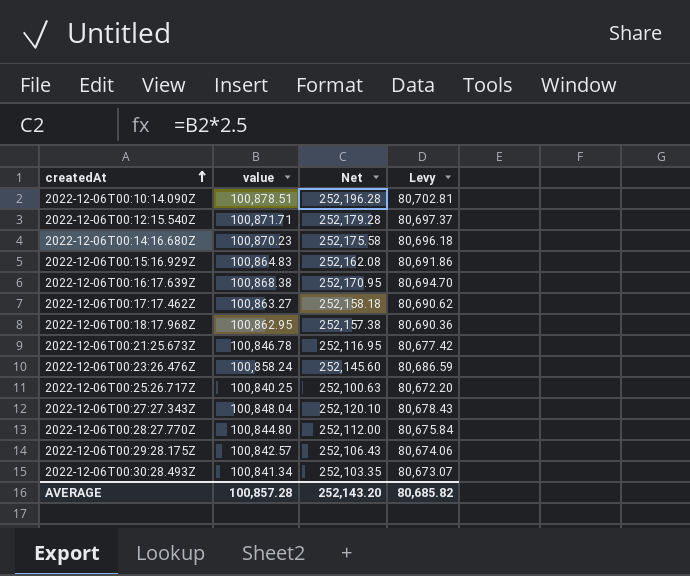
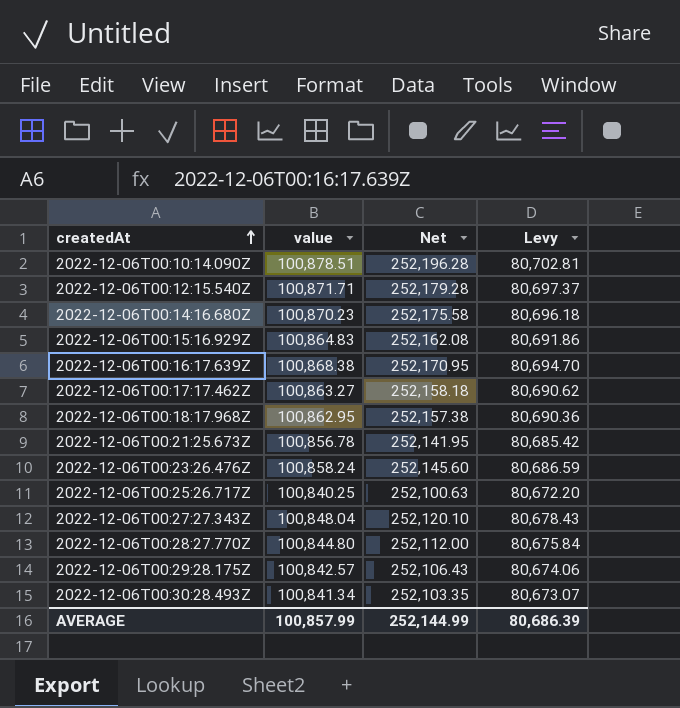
2022-12-06T00:21:25.673Z | value: 100,846.78 -> 100,856.78
2022-12-06T00:21:25.673Z | Net: 252,116.95 -> 252,141.95
2022-12-06T00:21:25.673Z | Levy: 80,677.42 -> 80,685.42
AVERAGE | value: 100,857.28 -> 100,857.99
AVERAGE | Net: 252,143.20 -> 252,144.99
AVERAGE | Levy: 80,685.82 -> 80,686.39

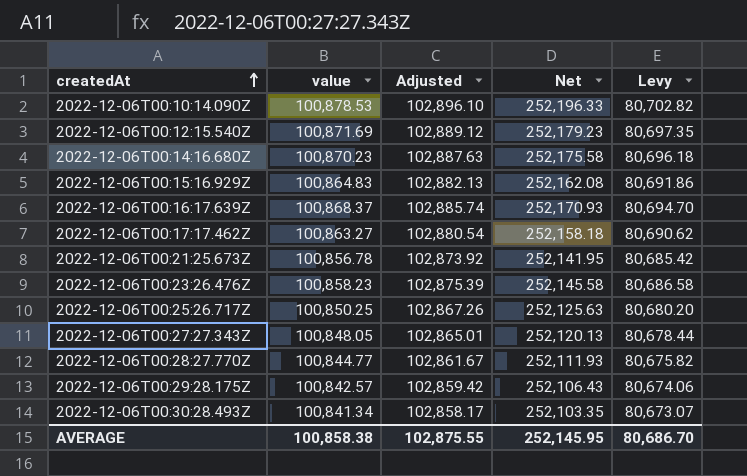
column Adjusted | formula: none -> [value] * 1.02
row 2022-12-06T00:18:17.968Z: 100,862.95 | 252,157.38 | 80,690.36 -> none
2022-12-06T00:10:14.090Z | value: 100,878.51 -> 100,878.53
2022-12-06T00:10:14.090Z | Net: 252,196.28 -> 252,196.33
2022-12-06T00:10:14.090Z | Levy: 80,702.81 -> 80,702.82
2022-12-06T00:12:15.540Z | value: 100,871.71 -> 100,871.69
2022-12-06T00:12:15.540Z | Net: 252,179.28 -> 252,179.23
2022-12-06T00:12:15.540Z | Levy: 80,697.37 -> 80,697.35
2022-12-06T00:16:17.639Z | value: 100,868.38 -> 100,868.37
2022-12-06T00:16:17.639Z | Net: 252,170.95 -> 252,170.93
2022-12-06T00:23:26.476Z | value: 100,858.24 -> 100,858.23
2022-12-06T00:23:26.476Z | Net: 252,145.60 -> 252,145.58
2022-12-06T00:23:26.476Z | Levy: 80,686.59 -> 80,686.58
2022-12-06T00:25:26.717Z | value: 100,840.25 -> 100,850.25
2022-12-06T00:25:26.717Z | Net: 252,100.63 -> 252,125.63
2022-12-06T00:25:26.717Z | Levy: 80,672.20 -> 80,680.20
2022-12-06T00:27:27.343Z | value: 100,848.04 -> 100,848.05
2022-12-06T00:27:27.343Z | Net: 252,120.10 -> 252,120.13
2022-12-06T00:27:27.343Z | Levy: 80,678.43 -> 80,678.44
2022-12-06T00:28:27.770Z | value: 100,844.80 -> 100,844.77
2022-12-06T00:28:27.770Z | Net: 252,112.00 -> 252,111.93
2022-12-06T00:28:27.770Z | Levy: 80,675.84 -> 80,675.82
AVERAGE | value: 100,857.99 -> 100,858.38
AVERAGE | Net: 252,144.99 -> 252,145.95
AVERAGE | Levy: 80,686.39 -> 80,686.70

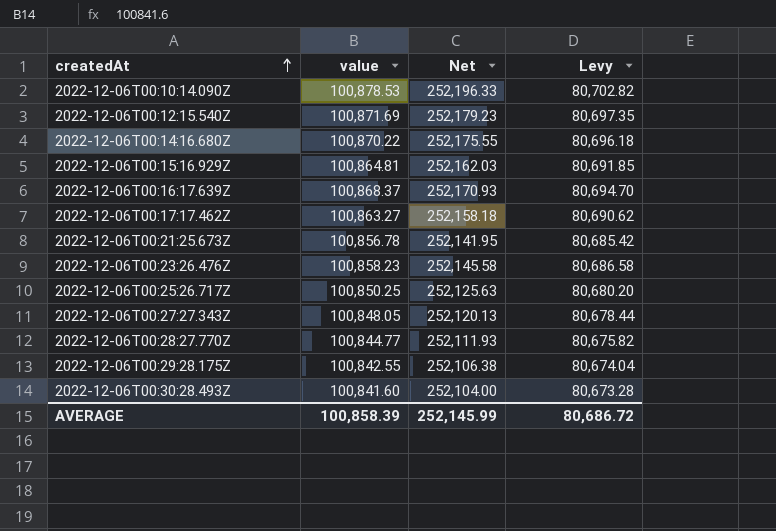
column Adjusted | formula: [value] * 1.02 -> none
2022-12-06T00:14:16.680Z | value: 100,870.23 -> 100,870.22
2022-12-06T00:14:16.680Z | Net: 252,175.58 -> 252,175.55
2022-12-06T00:15:16.929Z | value: 100,864.83 -> 100,864.81
2022-12-06T00:15:16.929Z | Net: 252,162.08 -> 252,162.03
2022-12-06T00:15:16.929Z | Levy: 80,691.86 -> 80,691.85
2022-12-06T00:29:28.175Z | value: 100,842.57 -> 100,842.55
2022-12-06T00:29:28.175Z | Net: 252,106.43 -> 252,106.38
2022-12-06T00:29:28.175Z | Levy: 80,674.06 -> 80,674.04
2022-12-06T00:30:28.493Z | value: 100,841.34 -> 100,841.60
2022-12-06T00:30:28.493Z | Net: 252,103.35 -> 252,104.00
2022-12-06T00:30:28.493Z | Levy: 80,673.07 -> 80,673.28
AVERAGE | value: 100,858.38 -> 100,858.39
AVERAGE | Net: 252,145.95 -> 252,145.99
AVERAGE | Levy: 80,686.70 -> 80,686.72

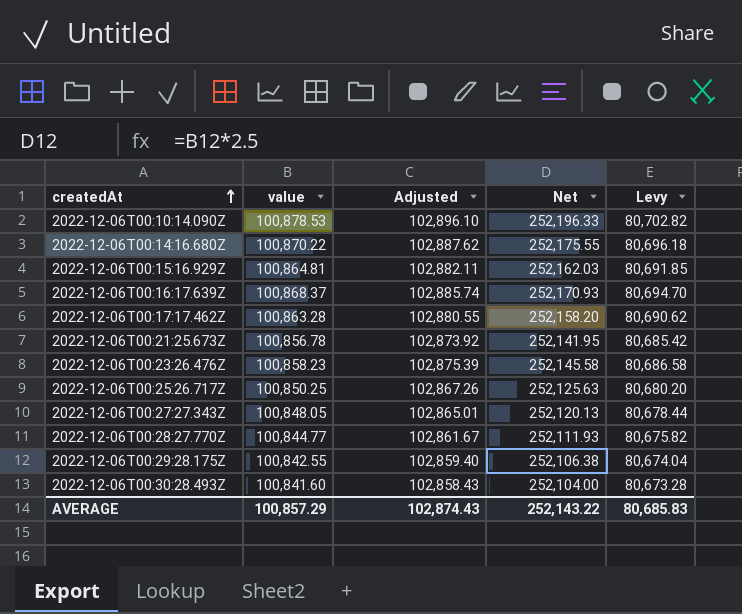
column Adjusted | formula: none -> [value] * 1.02
row 2022-12-06T00:12:15.540Z: 100,871.69 | 252,179.23 | 80,697.35 -> none
2022-12-06T00:17:17.462Z | value: 100,863.27 -> 100,863.28
2022-12-06T00:17:17.462Z | Net: 252,158.18 -> 252,158.20
AVERAGE | value: 100,858.39 -> 100,857.29
AVERAGE | Net: 252,145.99 -> 252,143.22
AVERAGE | Levy: 80,686.72 -> 80,685.83

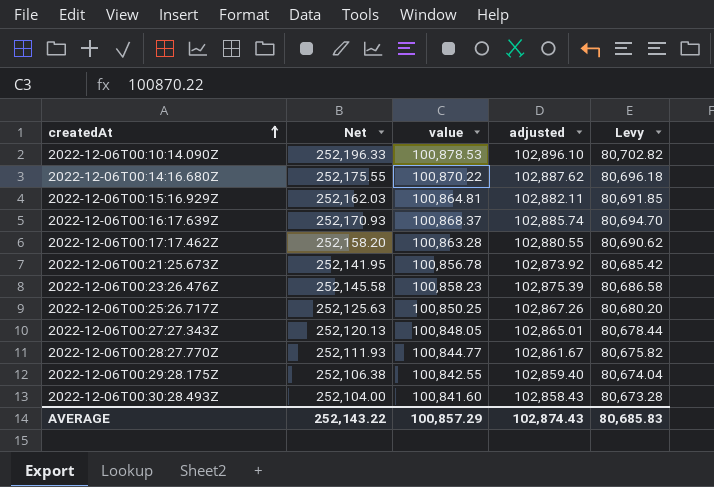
column Net | position: 4 -> 2
column name: Adjusted -> adjusted

